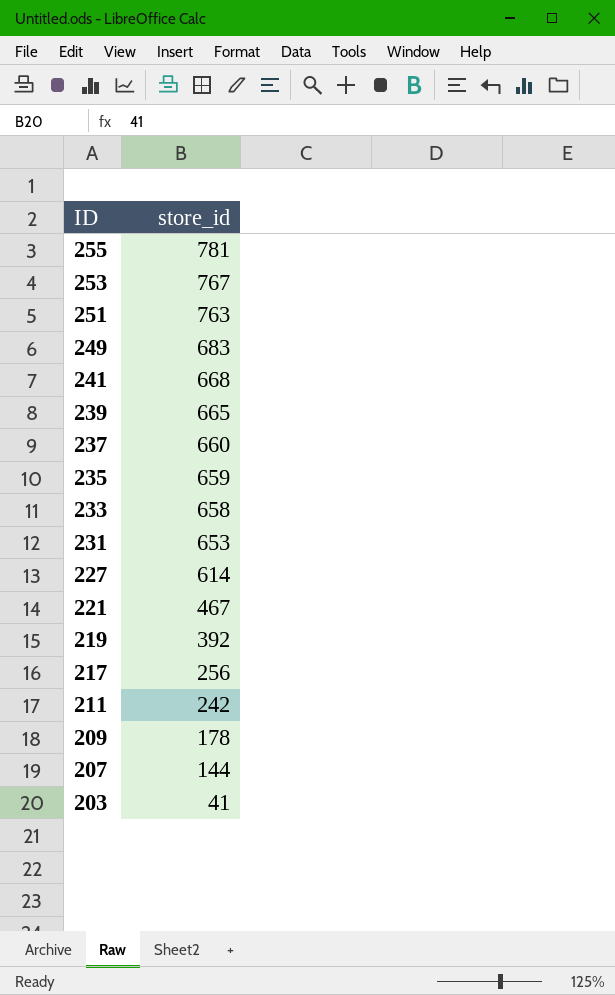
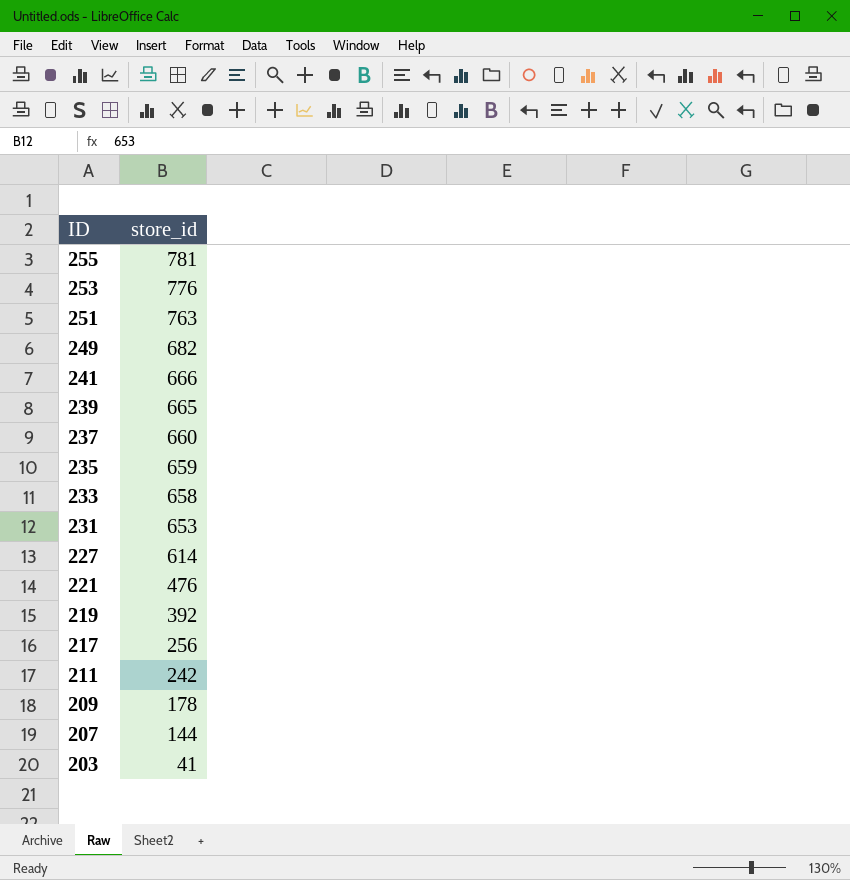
253 | store_id: 767 -> 776
249 | store_id: 683 -> 682
241 | store_id: 668 -> 666
221 | store_id: 467 -> 476

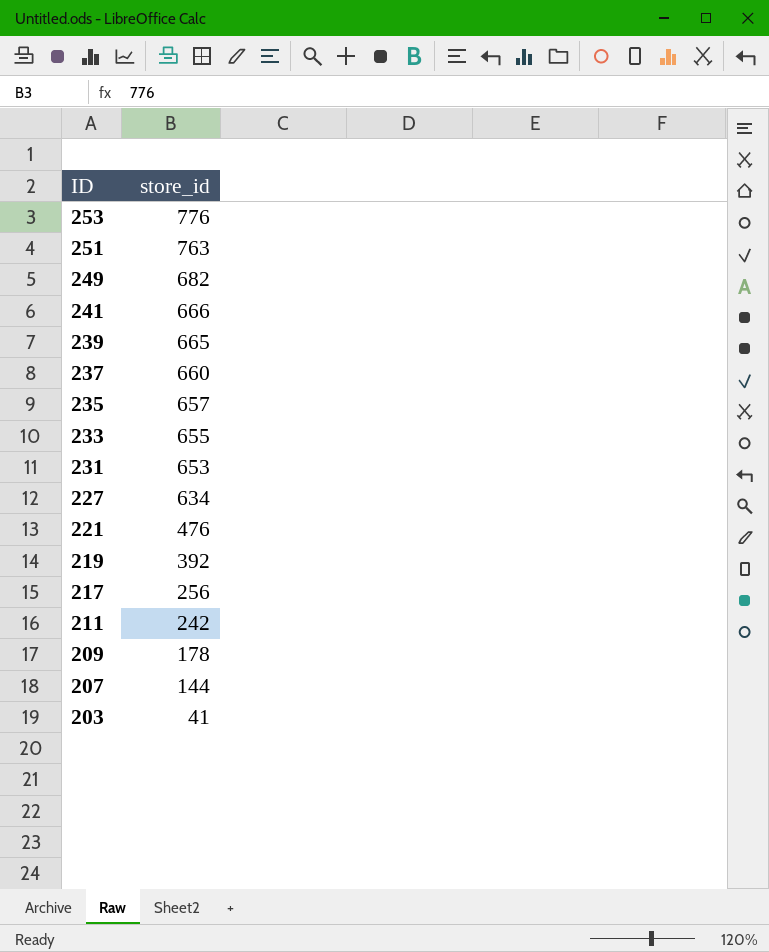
row 255: 781 -> none
235 | store_id: 659 -> 657
233 | store_id: 658 -> 655
227 | store_id: 614 -> 634

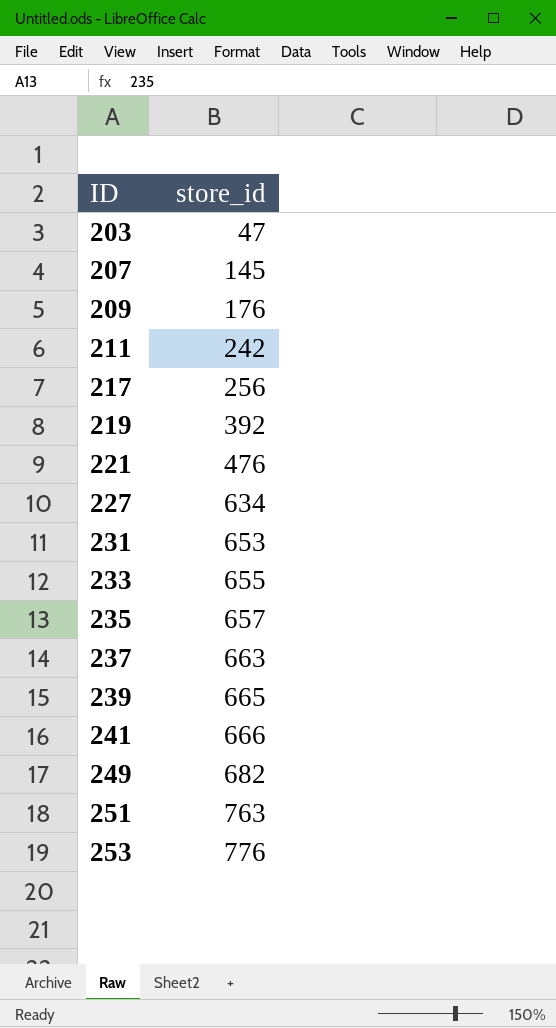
row order: ID descending -> ID ascending
203 | store_id: 41 -> 47
207 | store_id: 144 -> 145
209 | store_id: 178 -> 176
237 | store_id: 660 -> 663

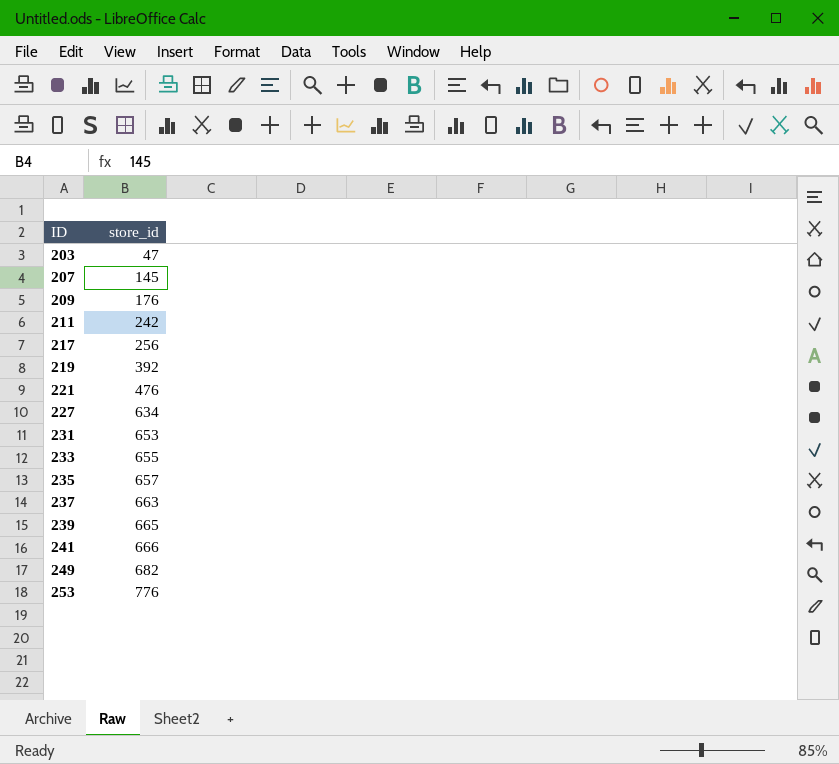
row 251: 763 -> none

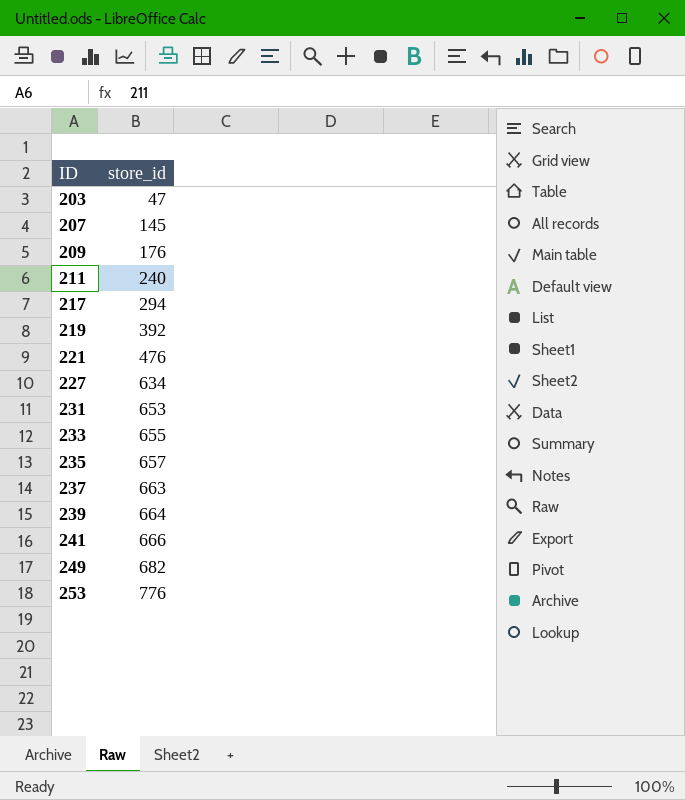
211 | store_id: 242 -> 240
217 | store_id: 256 -> 294
239 | store_id: 665 -> 664

